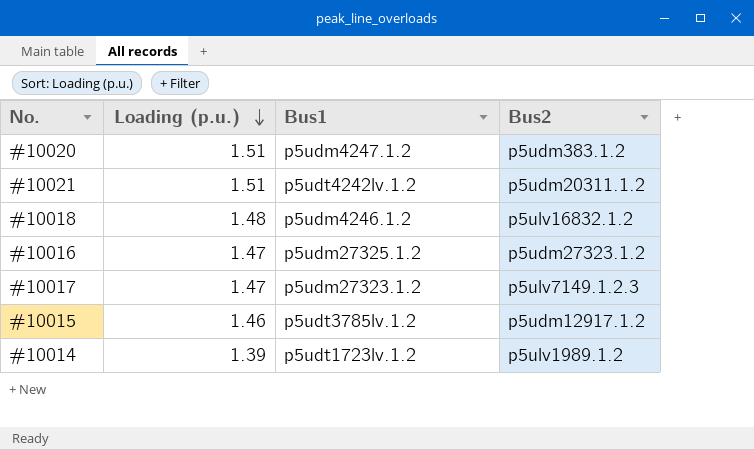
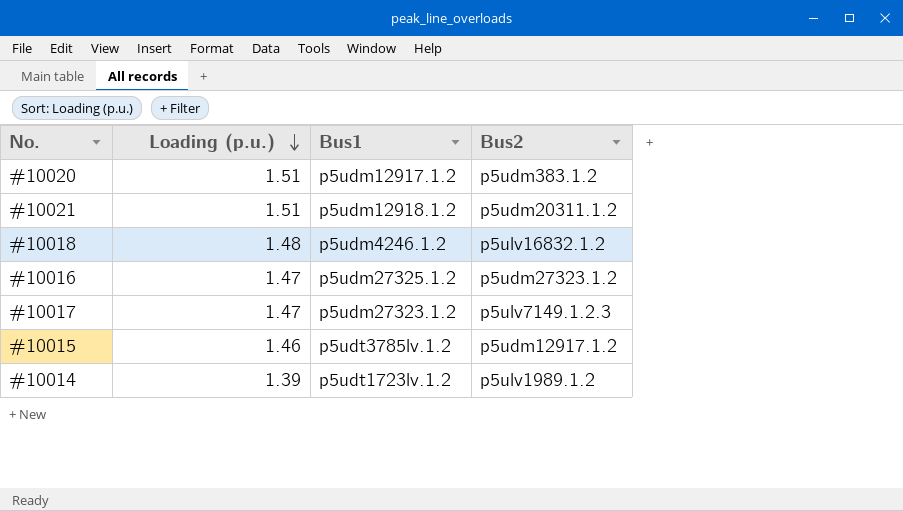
#10020 | Bus1: p5udm4247.1.2 -> p5udm12917.1.2
#10021 | Bus1: p5udt4242lv.1.2 -> p5udm12918.1.2

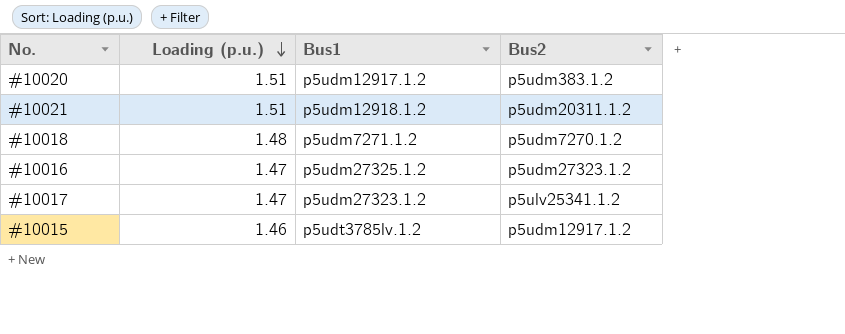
row #10014: 1.39 | p5udt1723lv.1.2 | p5ulv1989.1.2 -> none
#10018 | Bus1: p5udm4246.1.2 -> p5udm7271.1.2
#10018 | Bus2: p5ulv16832.1.2 -> p5udm7270.1.2
#10017 | Bus2: p5ulv7149.1.2.3 -> p5ulv25341.1.2

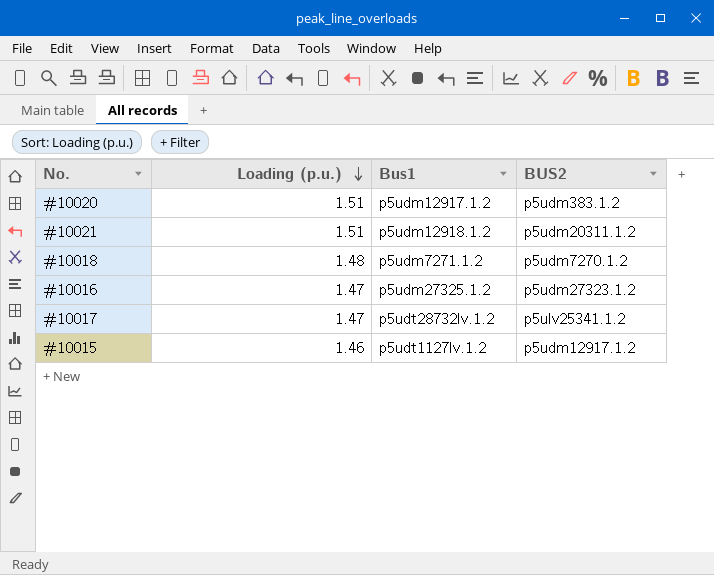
column name: Bus2 -> BUS2
#10017 | Bus1: p5udm27323.1.2 -> p5udt28732lv.1.2
#10015 | Bus1: p5udt3785lv.1.2 -> p5udt1127lv.1.2

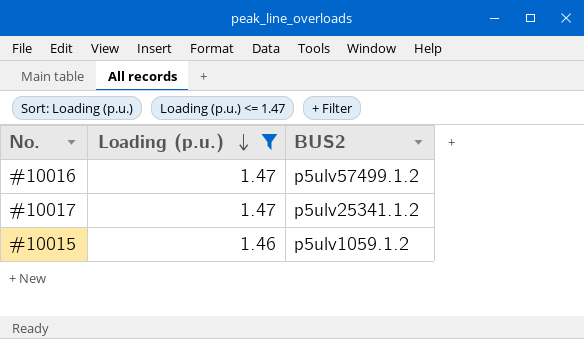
filter: none -> Loading (p.u.) <= 1.47
column Bus1 | position: 3 -> none
#10016 | BUS2: p5udm27323.1.2 -> p5ulv57499.1.2
#10015 | BUS2: p5udm12917.1.2 -> p5ulv1059.1.2

